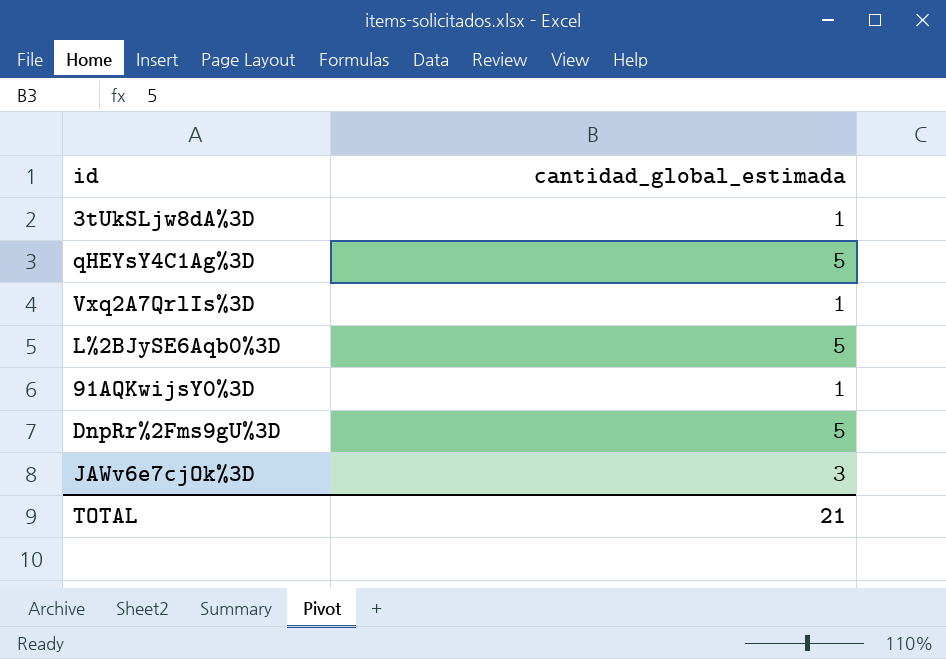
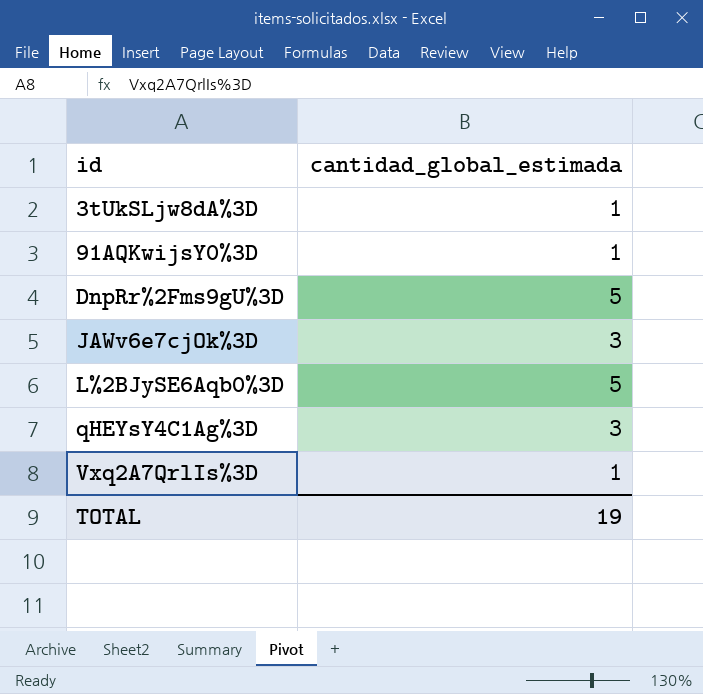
row order: none -> id ascending
qHEYsY4C1Ag%3D | cantidad_global_estimada: 5 -> 3
TOTAL | cantidad_global_estimada: 21 -> 19

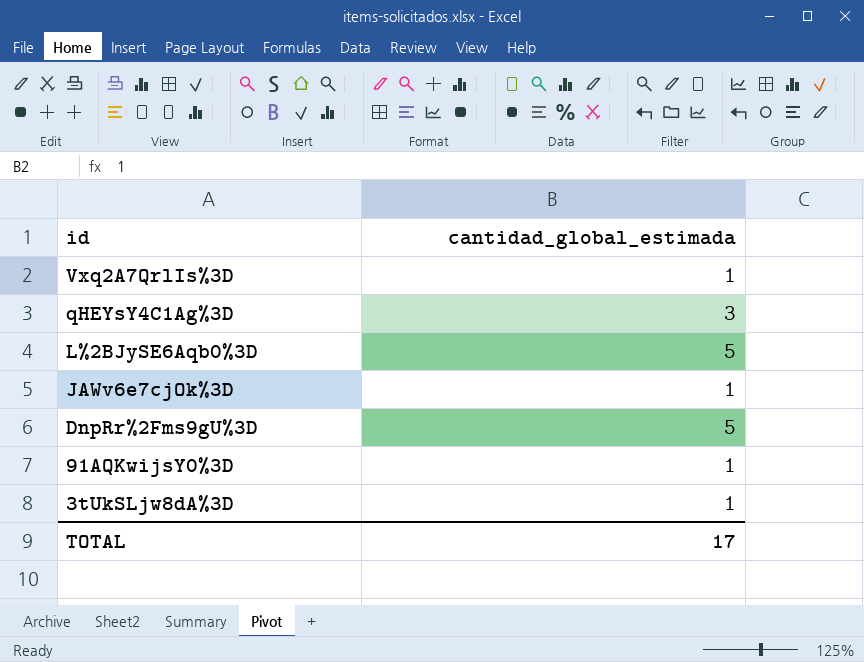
row order: id ascending -> id descending
JAWv6e7cjOk%3D | cantidad_global_estimada: 3 -> 1
TOTAL | cantidad_global_estimada: 19 -> 17

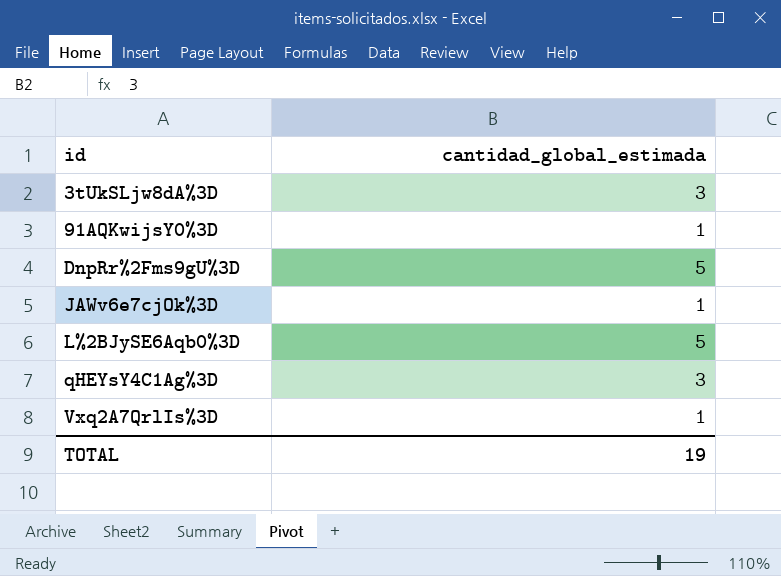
row order: id descending -> id ascending
3tUkSLjw8dA%3D | cantidad_global_estimada: 1 -> 3
TOTAL | cantidad_global_estimada: 17 -> 19

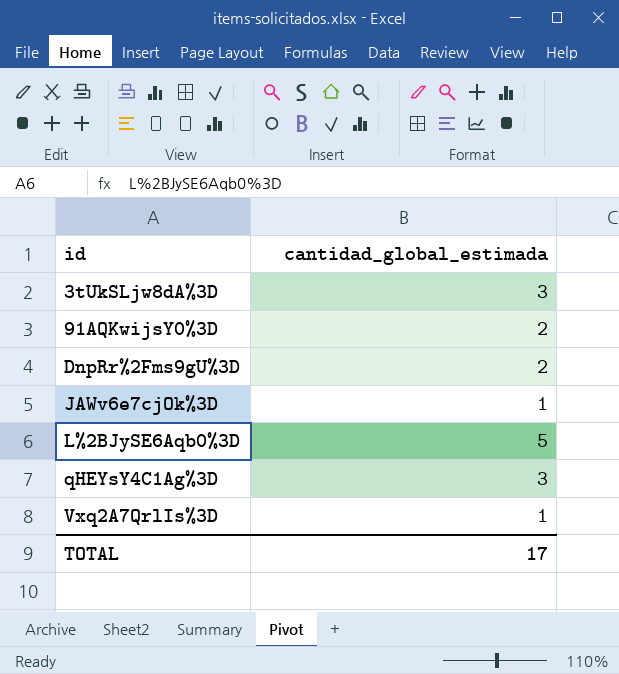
91AQKwijsY0%3D | cantidad_global_estimada: 1 -> 2
DnpRr%2Fms9gU%3D | cantidad_global_estimada: 5 -> 2
TOTAL | cantidad_global_estimada: 19 -> 17

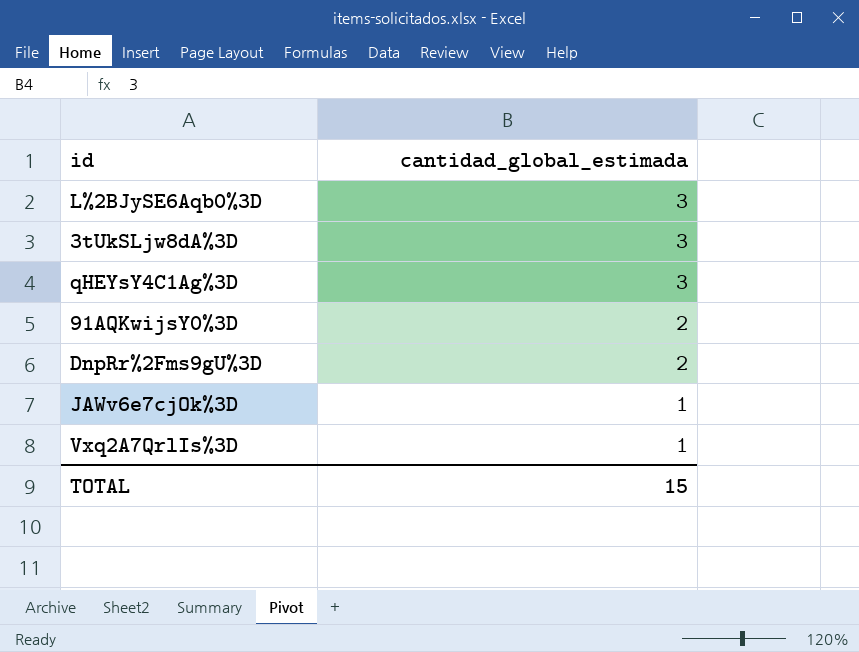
row order: id ascending -> cantidad_global_estimada descending
L%2BJySE6Aqb0%3D | cantidad_global_estimada: 5 -> 3
TOTAL | cantidad_global_estimada: 17 -> 15

